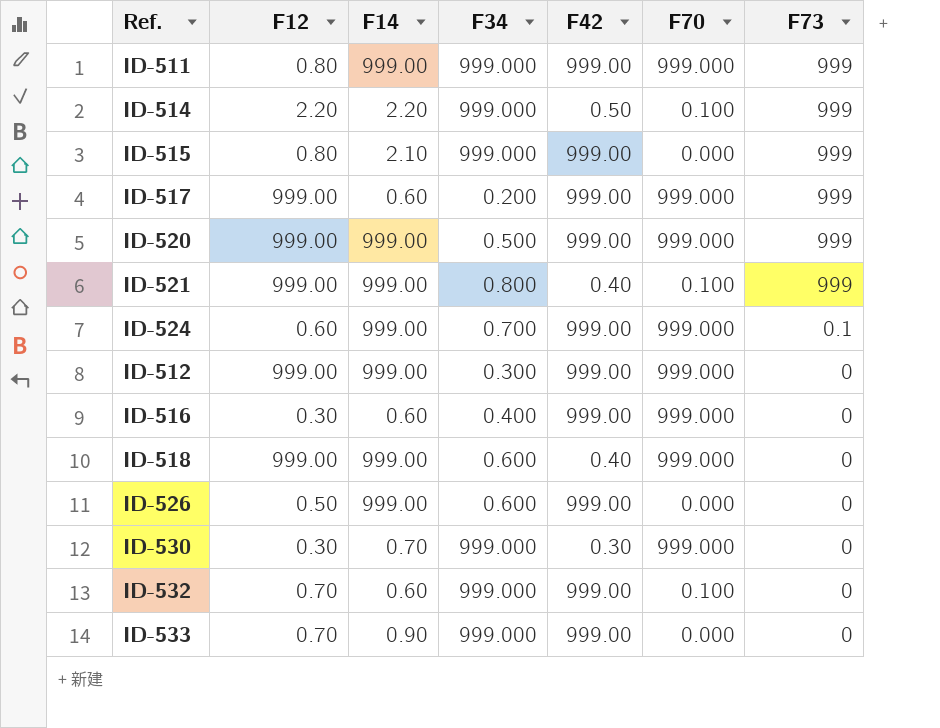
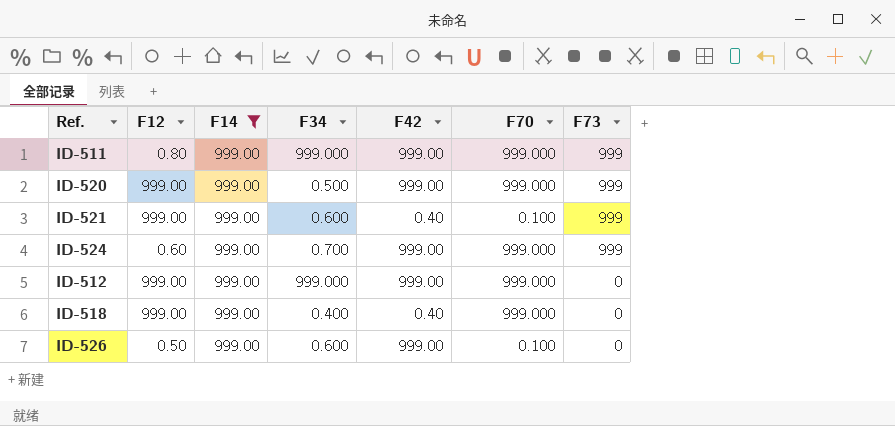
filter: none -> F14 = 999.00
ID-521 | F34: 0.800 -> 0.600
ID-524 | F73: 0.1 -> 999
ID-512 | F34: 0.300 -> 999.000
ID-518 | F34: 0.600 -> 0.400
ID-526 | F70: 0.000 -> 0.100

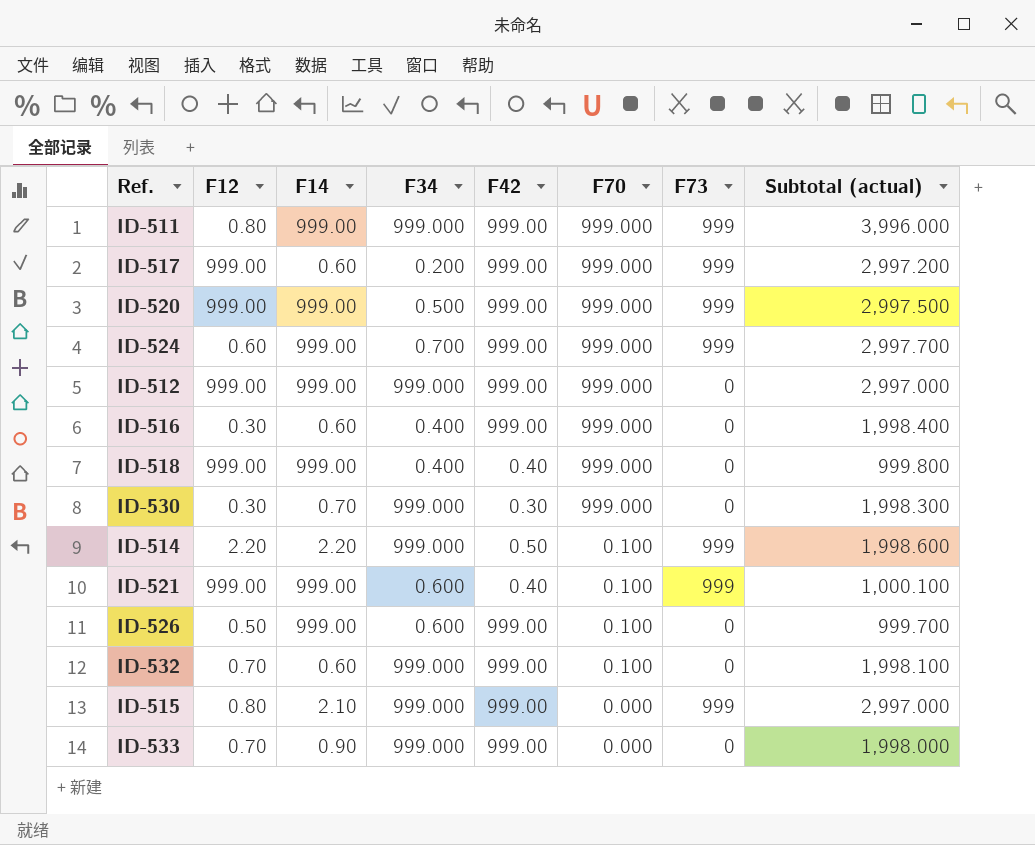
filter: F14 = 999.00 -> none
row order: F73 descending -> F70 descending
column Subtotal (actual) | formula: none -> [F34] + [F42] + [F70] + [F73]

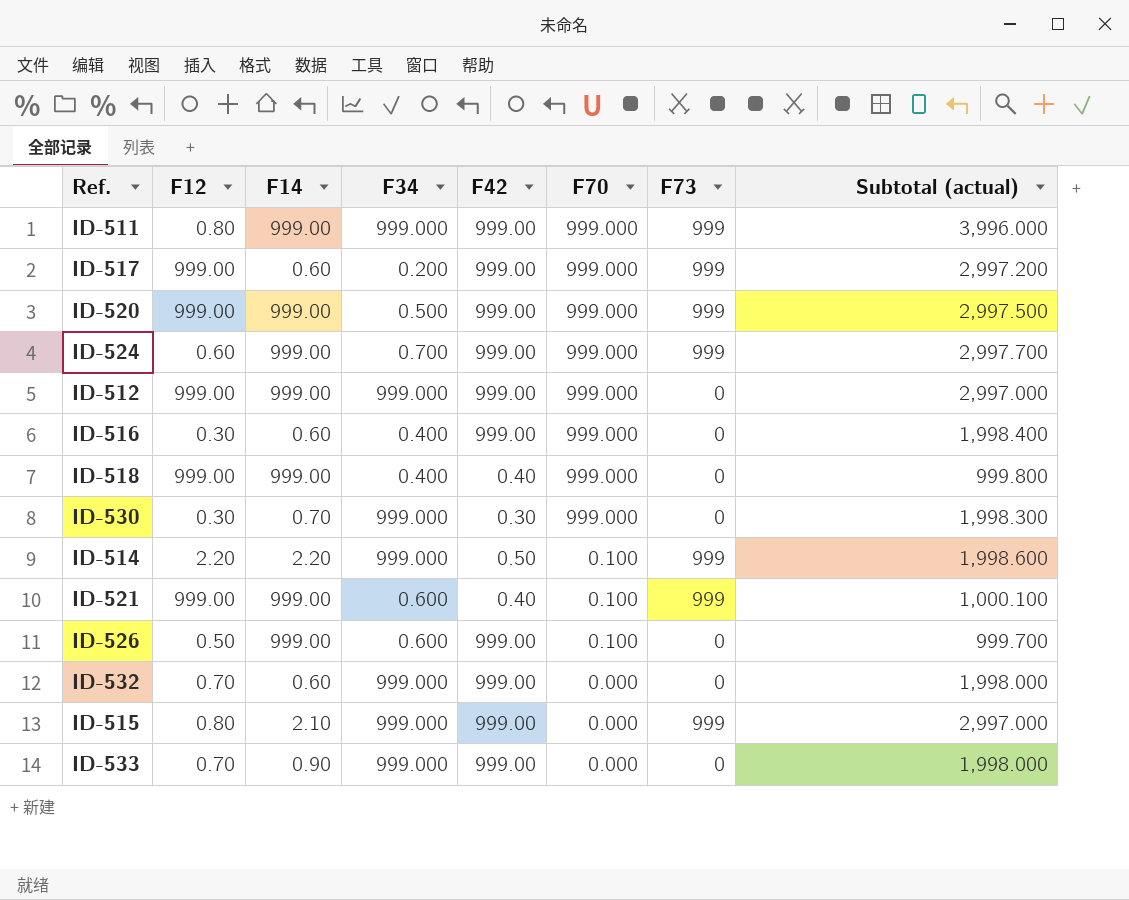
ID-532 | F70: 0.100 -> 0.000
ID-532 | Subtotal (actual): 1,998.100 -> 1,998.000

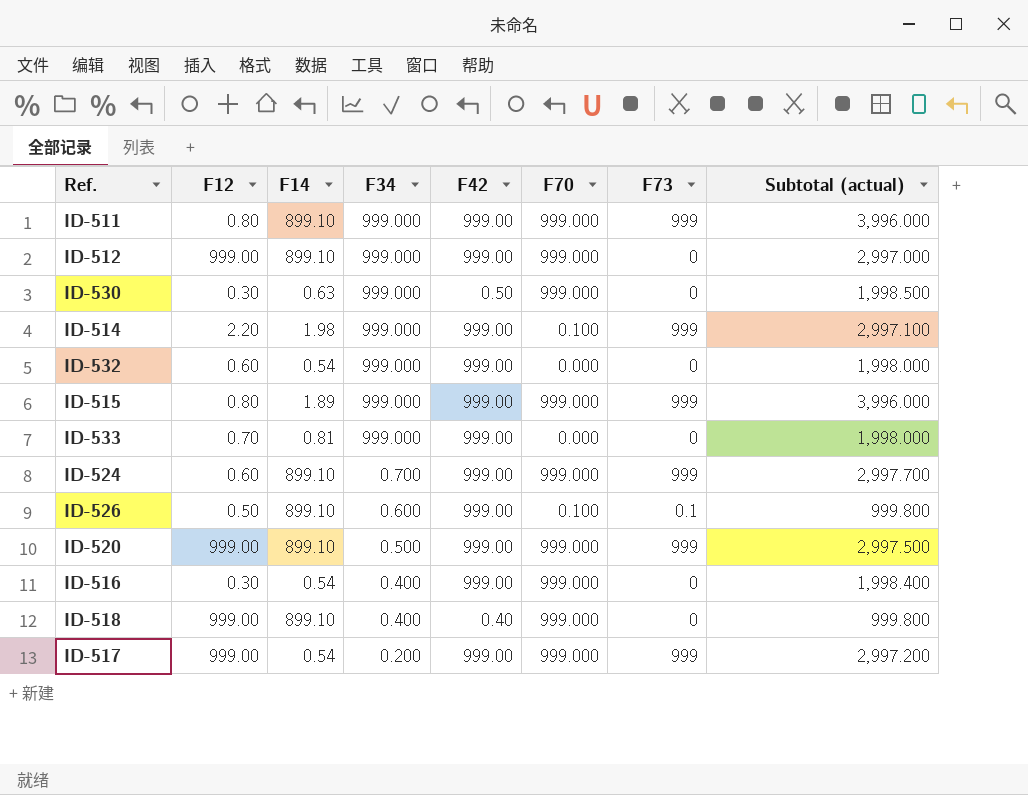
row order: F70 descending -> F34 descending
row ID-521: 999.00 | 999.00 | 0.600 | 0.40 | 0.100 | 999 | 1,000.100 -> none
ID-511 | F14: 999.00 -> 899.10
ID-512 | F14: 999.00 -> 899.10
ID-530 | F14: 0.70 -> 0.63
ID-530 | F42: 0.30 -> 0.50
ID-530 | Subtotal (actual): 1,998.300 -> 1,998.500
ID-514 | F14: 2.20 -> 1.98
ID-514 | F42: 0.50 -> 999.00
ID-514 | Subtotal (actual): 1,998.600 -> 2,997.100
ID-532 | F12: 0.70 -> 0.60
ID-532 | F14: 0.60 -> 0.54
ID-515 | F14: 2.10 -> 1.89
ID-515 | F70: 0.000 -> 999.000
ID-515 | Subtotal (actual): 2,997.000 -> 3,996.000
ID-533 | F14: 0.90 -> 0.81
ID-524 | F14: 999.00 -> 899.10
ID-526 | F14: 999.00 -> 899.10
ID-526 | F73: 0 -> 0.1
ID-526 | Subtotal (actual): 999.700 -> 999.800
ID-520 | F14: 999.00 -> 899.10
ID-516 | F14: 0.60 -> 0.54
ID-518 | F14: 999.00 -> 899.10
ID-517 | F14: 0.60 -> 0.54

